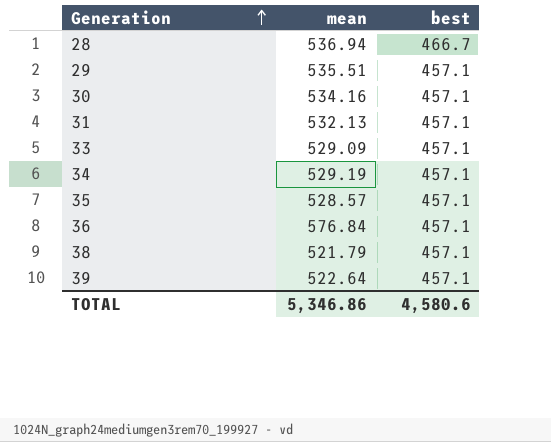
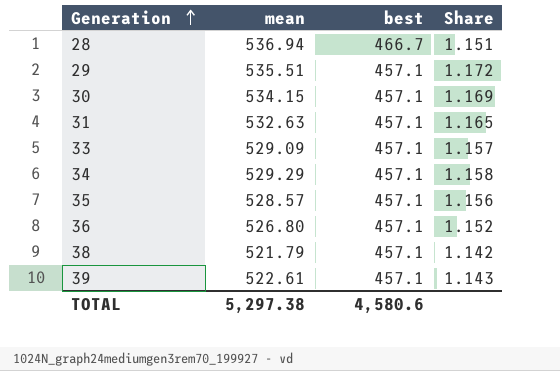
column Share | formula: none -> [mean] / [best]
30 | mean: 534.16 -> 534.15
31 | mean: 532.13 -> 532.63
34 | mean: 529.19 -> 529.29
36 | mean: 576.84 -> 526.80
39 | mean: 522.64 -> 522.61
TOTAL | mean: 5,346.86 -> 5,297.38

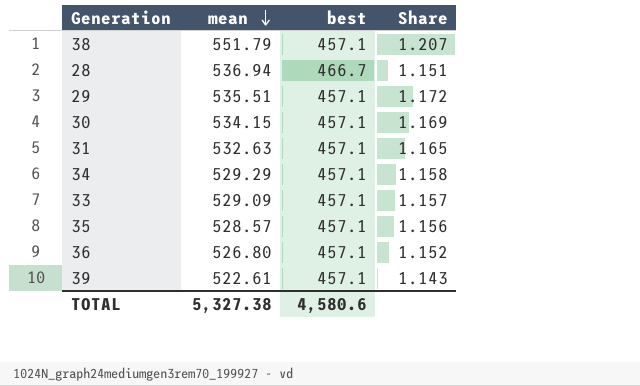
row order: Generation ascending -> mean descending
38 | mean: 521.79 -> 551.79
38 | Share: 1.142 -> 1.207
TOTAL | mean: 5,297.38 -> 5,327.38

